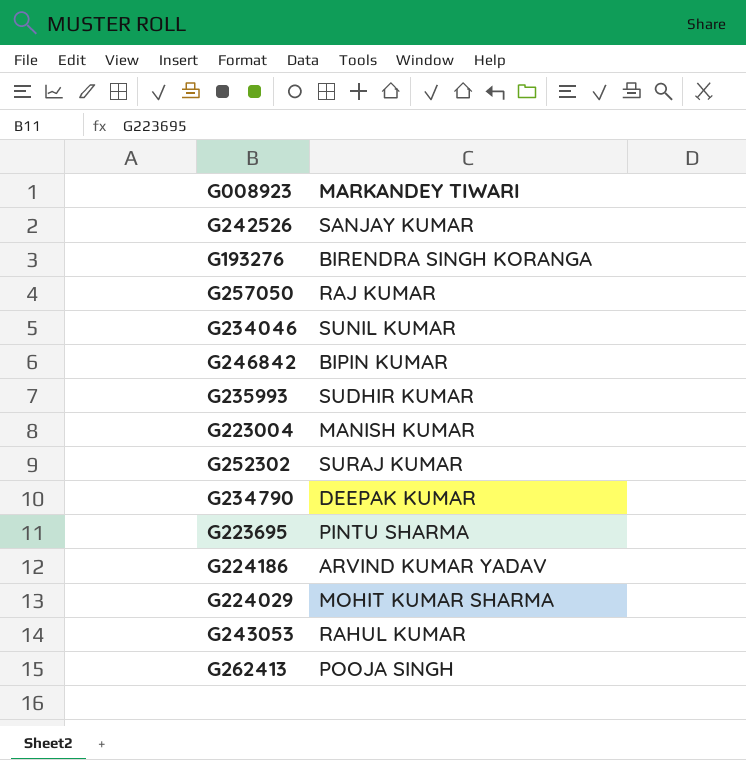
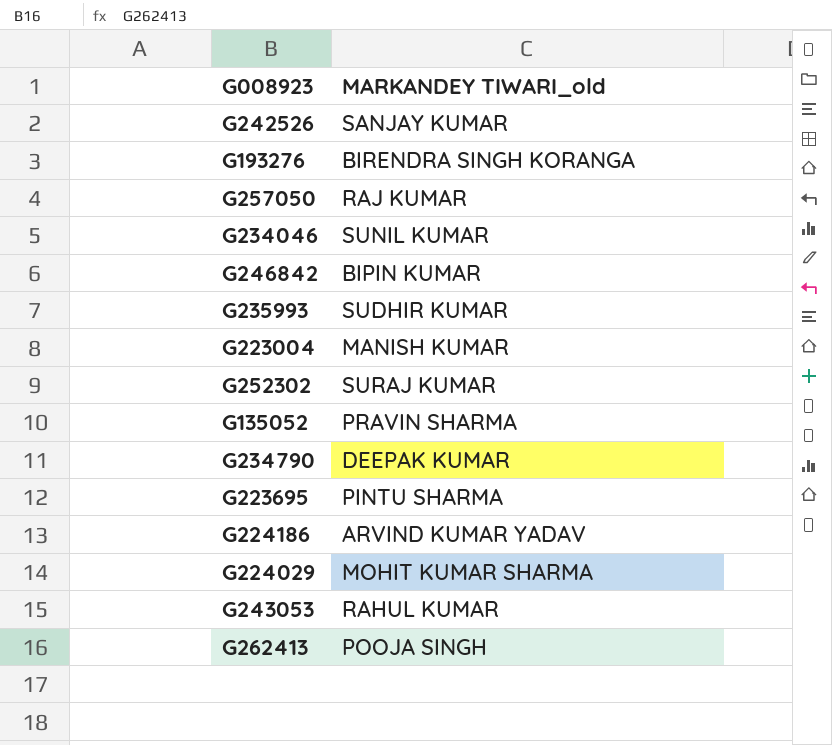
column name: MARKANDEY TIWARI -> MARKANDEY TIWARI_old
row G135052: none -> PRAVIN SHARMA

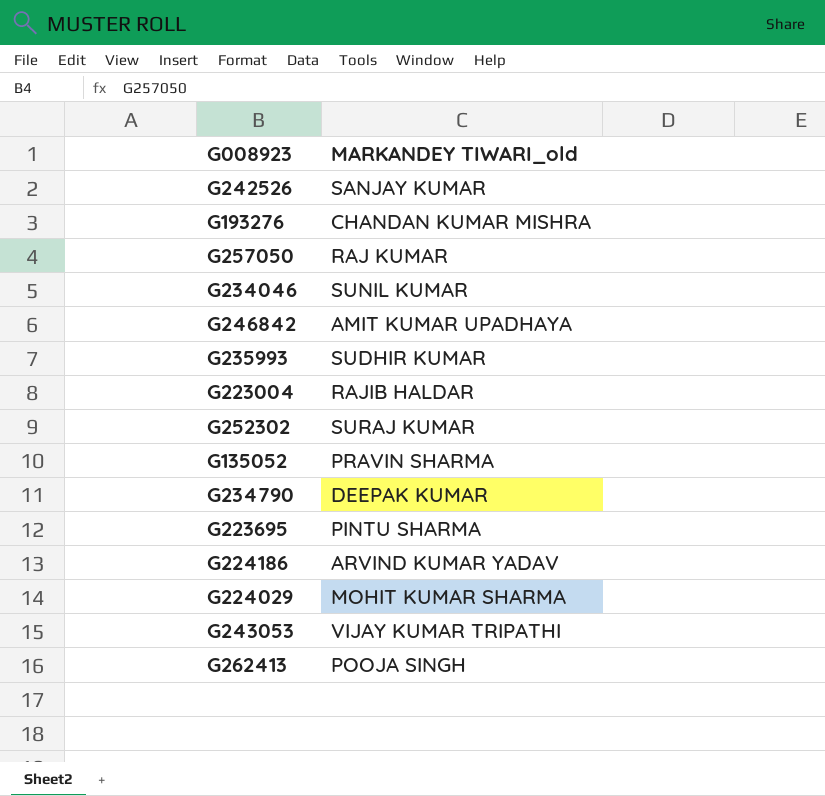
G193276 | MARKANDEY TIWARI_old: BIRENDRA SINGH KORANGA -> CHANDAN KUMAR MISHRA
G246842 | MARKANDEY TIWARI_old: BIPIN KUMAR -> AMIT KUMAR UPADHAYA
G223004 | MARKANDEY TIWARI_old: MANISH KUMAR -> RAJIB HALDAR
G243053 | MARKANDEY TIWARI_old: RAHUL KUMAR -> VIJAY KUMAR TRIPATHI

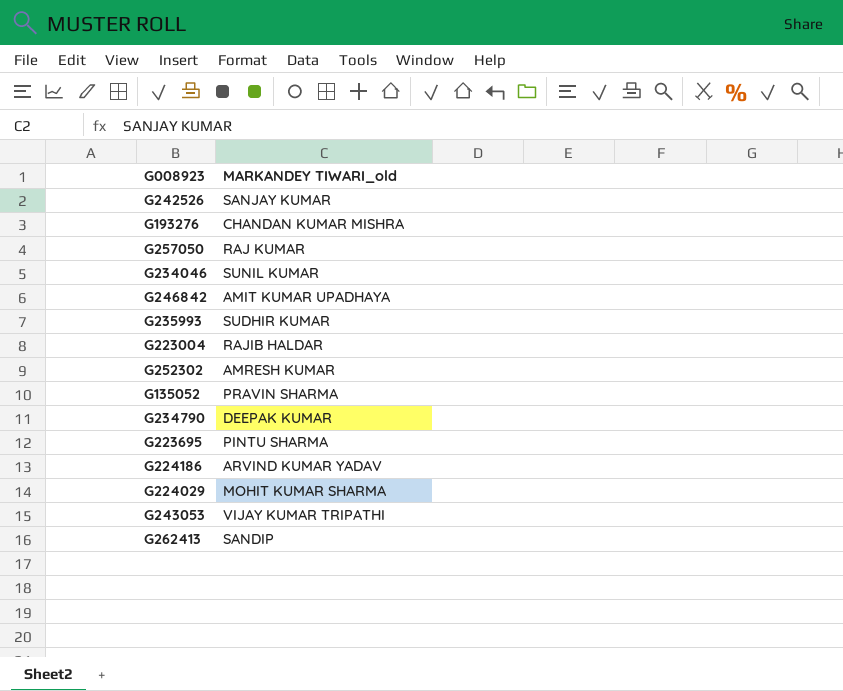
G252302 | MARKANDEY TIWARI_old: SURAJ KUMAR -> AMRESH KUMAR
G262413 | MARKANDEY TIWARI_old: POOJA SINGH -> SANDIP

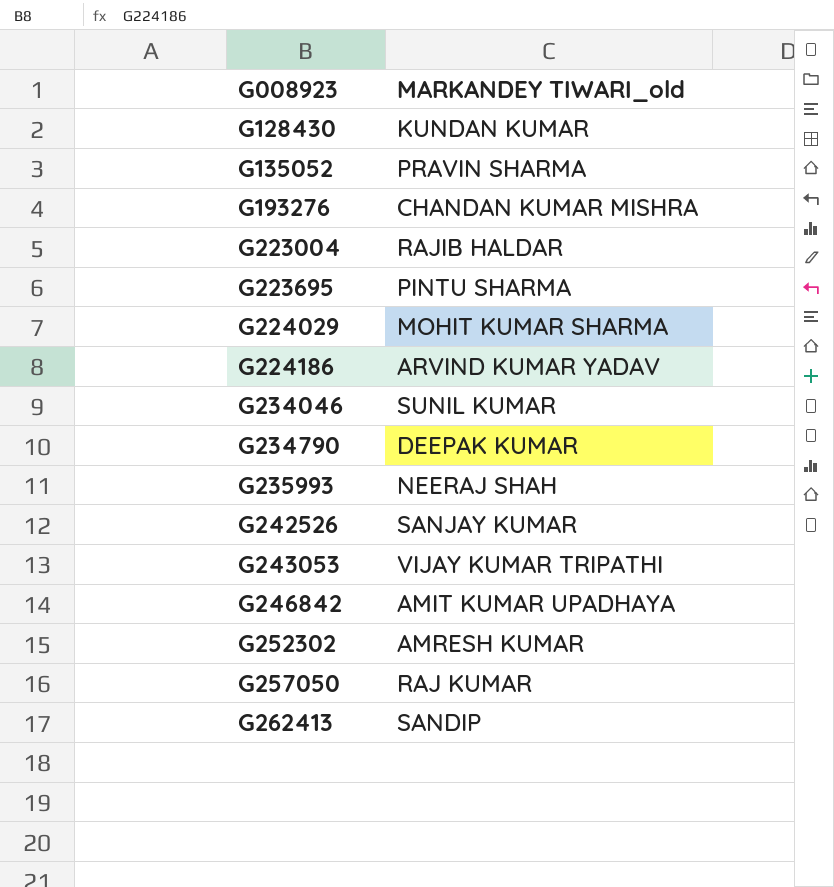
row order: none -> G008923 ascending
row G128430: none -> KUNDAN KUMAR
G235993 | MARKANDEY TIWARI_old: SUDHIR KUMAR -> NEERAJ SHAH

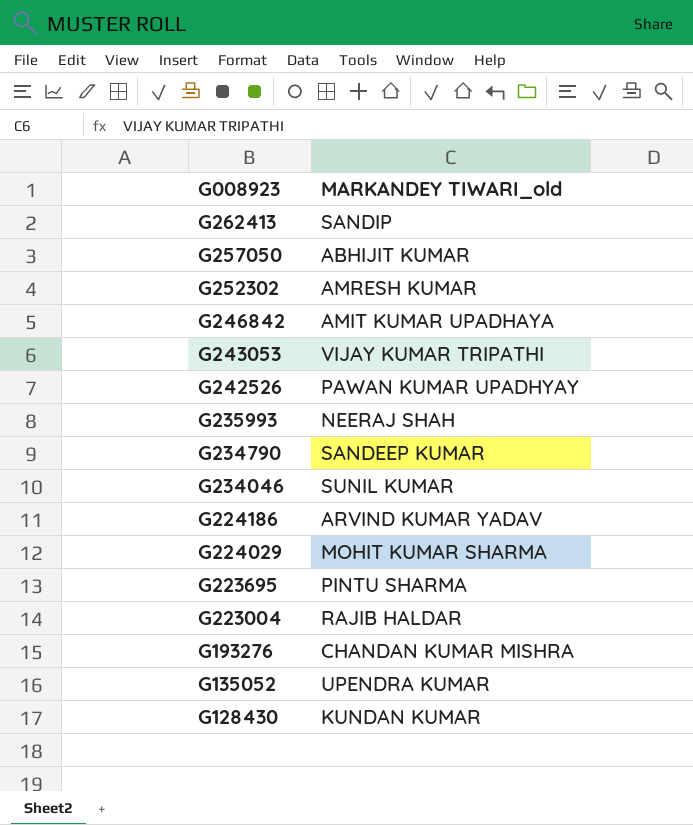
row order: G008923 ascending -> G008923 descending
G257050 | MARKANDEY TIWARI_old: RAJ KUMAR -> ABHIJIT KUMAR
G242526 | MARKANDEY TIWARI_old: SANJAY KUMAR -> PAWAN KUMAR UPADHYAY
G234790 | MARKANDEY TIWARI_old: DEEPAK KUMAR -> SANDEEP KUMAR
G135052 | MARKANDEY TIWARI_old: PRAVIN SHARMA -> UPENDRA KUMAR

